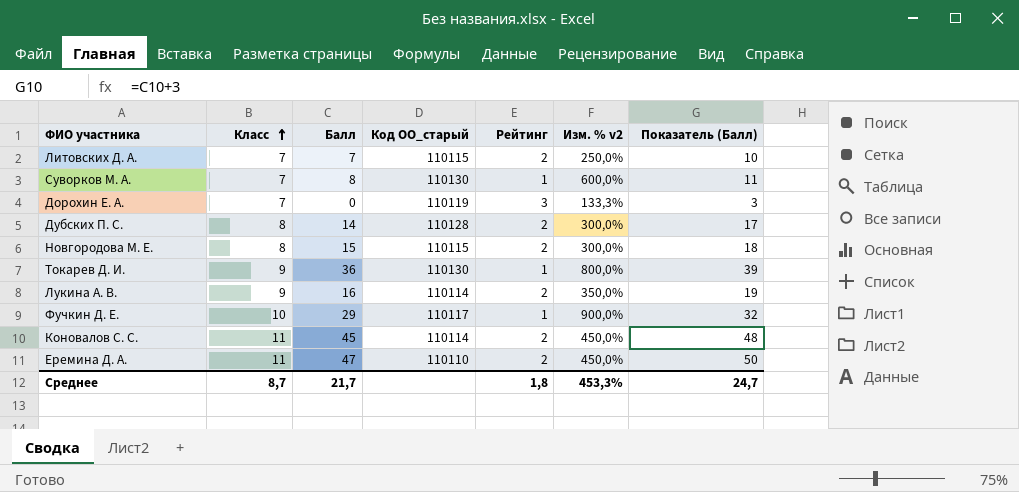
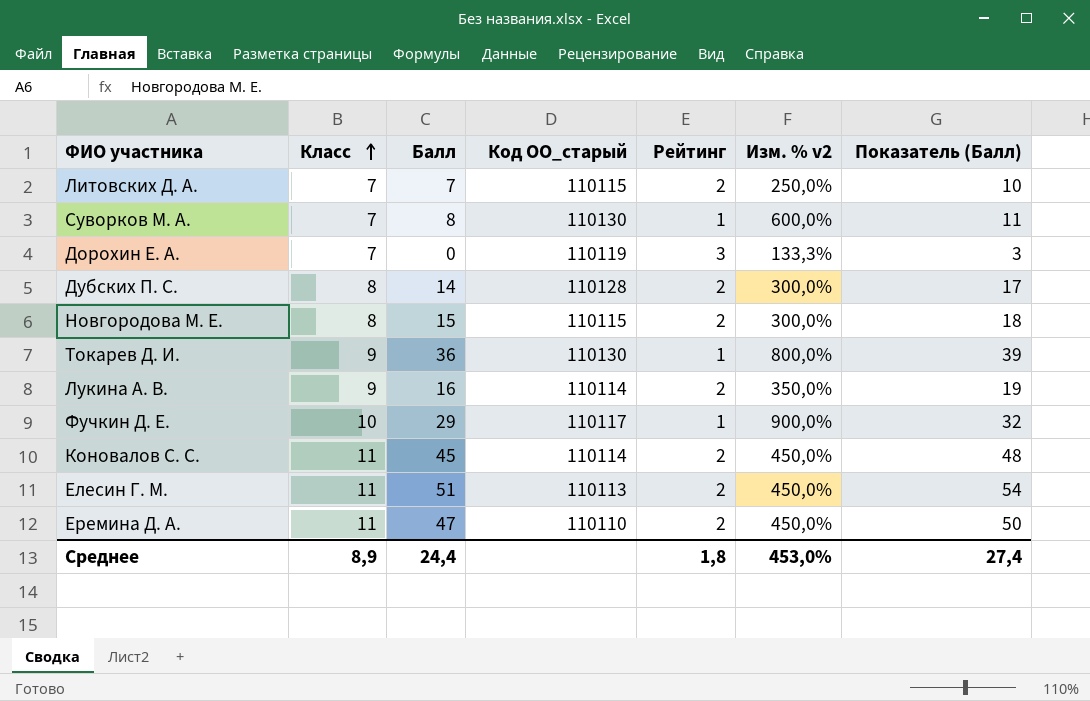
row Елесин Г. М.: none -> 11 | 51 | 110113 | 2 | 450,0% | 54
Среднее | Класс: 8,7 -> 8,9
Среднее | Балл: 21,7 -> 24,4
Среднее | Изм. % v2: 453,3% -> 453,0%
Среднее | Показатель (Балл): 24,7 -> 27,4

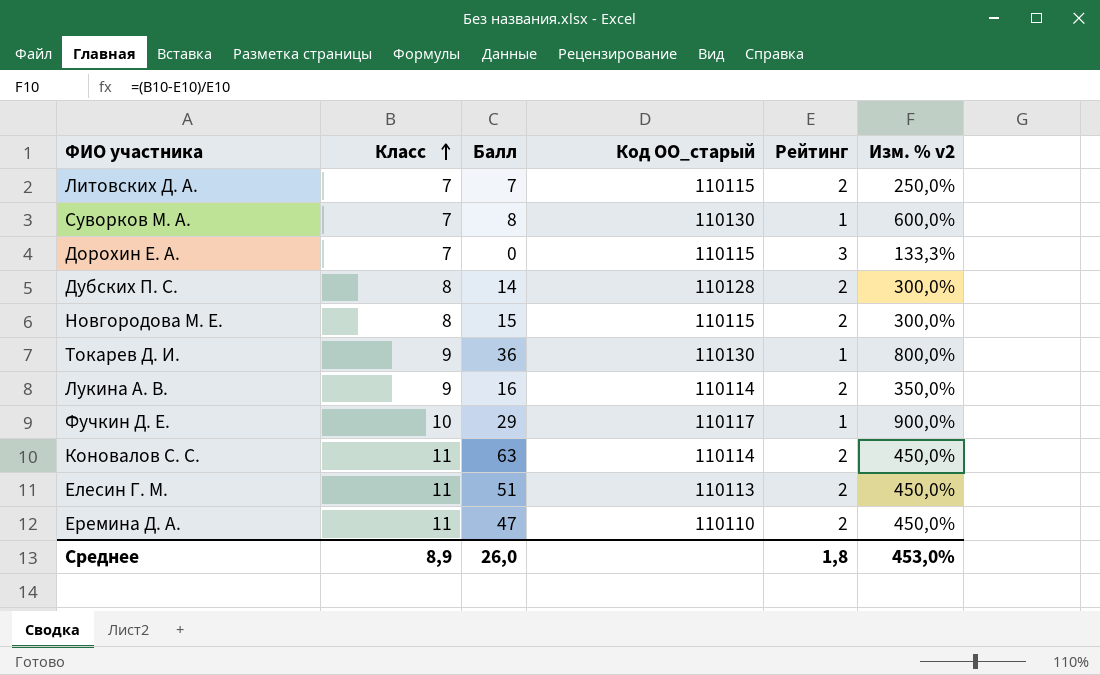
column Показатель (Балл) | formula: [Балл] + 3 -> none
Дорохин Е. А. | Код ОО_старый: 110119 -> 110115
Коновалов С. С. | Балл: 45 -> 63
Среднее | Балл: 24,4 -> 26,0

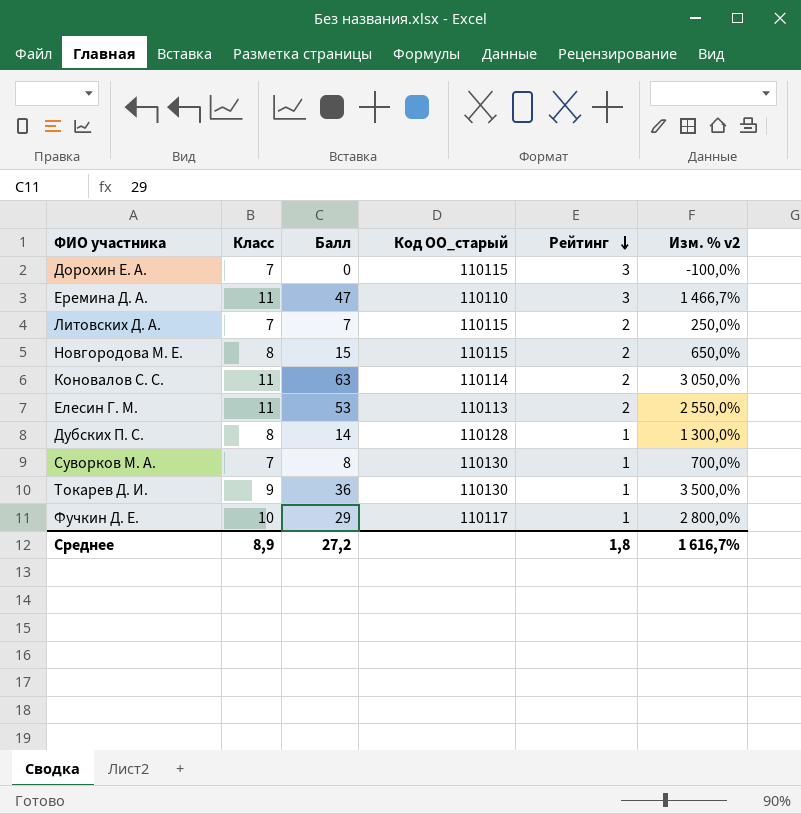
row order: Класс ascending -> Рейтинг descending
column Изм. % v2 | formula: ([Класс] - [Рейтинг]) / [Рейтинг] -> ([Балл] - [Рейтинг]) / [Рейтинг]
row Лукина А. В.: 9 | 16 | 110114 | 2 | 350,0% -> none
Еремина Д. А. | Рейтинг: 2 -> 3
Елесин Г. М. | Балл: 51 -> 53
Дубских П. С. | Рейтинг: 2 -> 1
Среднее | Балл: 26,0 -> 27,2
Среднее | Изм. % v2: 453,0% -> 1 616,7%

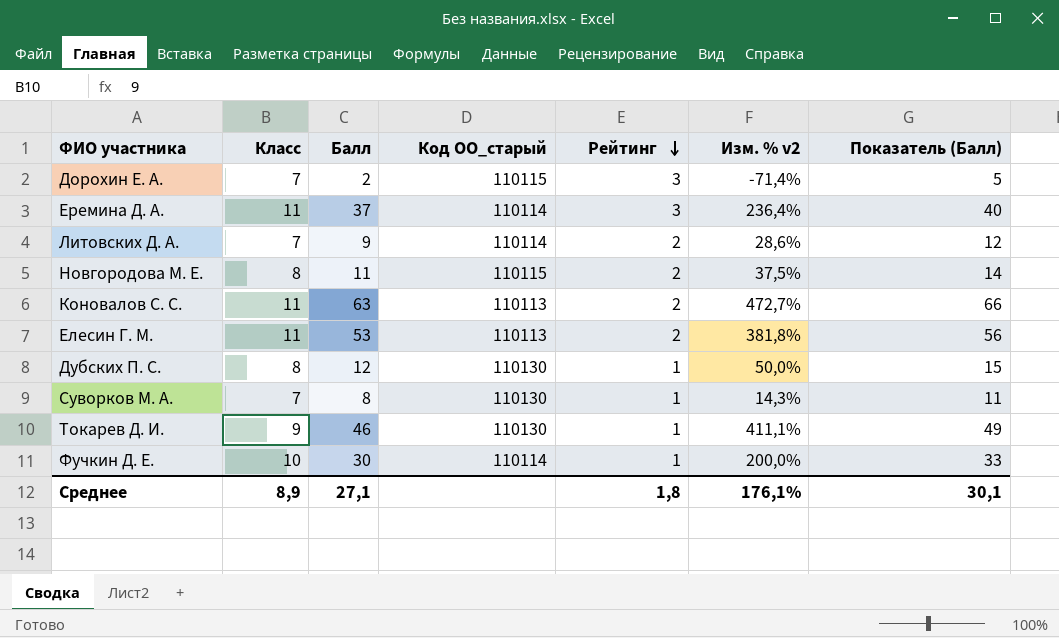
column Изм. % v2 | formula: ([Балл] - [Рейтинг]) / [Рейтинг] -> ([Балл] - [Класс]) / [Класс]
column Показатель (Балл) | formula: none -> [Балл] + 3
Дорохин Е. А. | Балл: 0 -> 2
Еремина Д. А. | Балл: 47 -> 37
Еремина Д. А. | Код ОО_старый: 110110 -> 110114
Литовских Д. А. | Балл: 7 -> 9
Литовских Д. А. | Код ОО_старый: 110115 -> 110114
Новгородова М. Е. | Балл: 15 -> 11
Коновалов С. С. | Код ОО_старый: 110114 -> 110113
Дубских П. С. | Балл: 14 -> 12
Дубских П. С. | Код ОО_старый: 110128 -> 110130
Токарев Д. И. | Балл: 36 -> 46
Фучкин Д. Е. | Балл: 29 -> 30
Фучкин Д. Е. | Код ОО_старый: 110117 -> 110114
Среднее | Балл: 27,2 -> 27,1
Среднее | Изм. % v2: 1 616,7% -> 176,1%

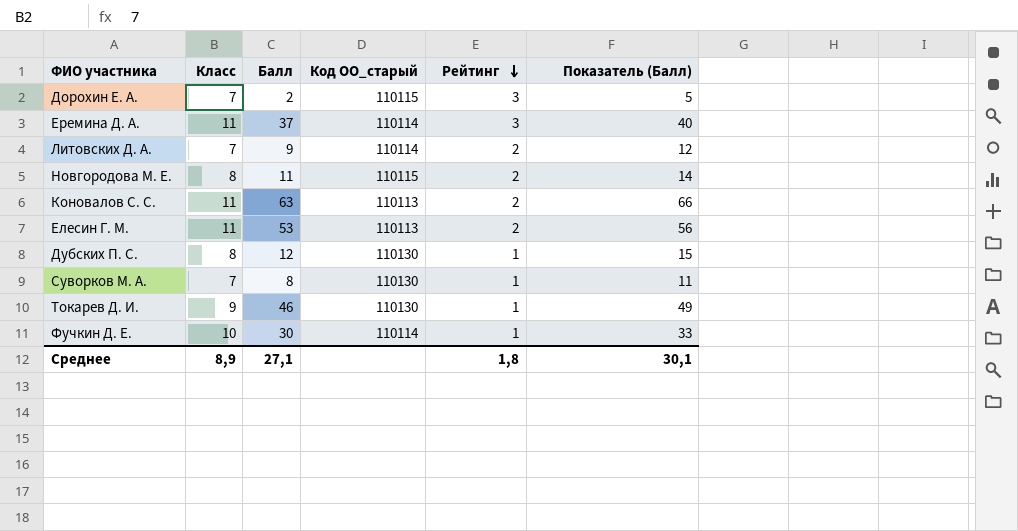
column Изм. % v2 | formula: ([Балл] - [Класс]) / [Класс] -> none

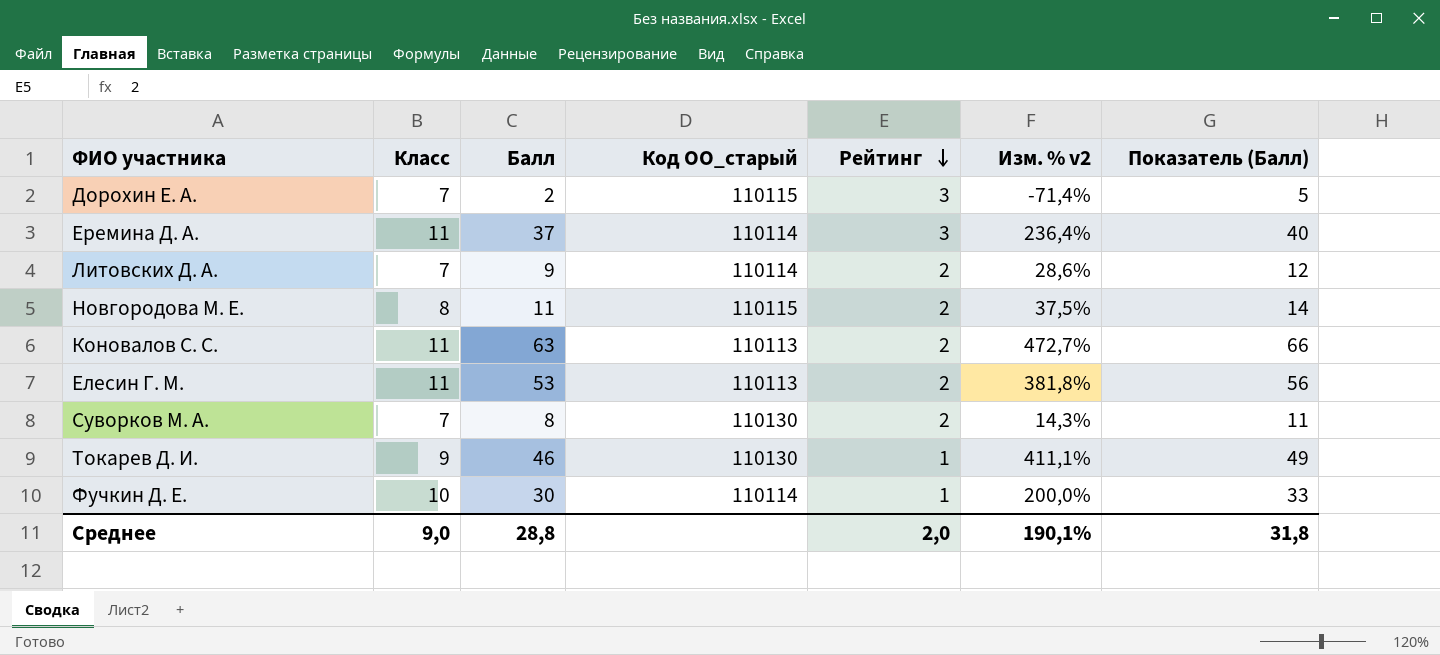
column Изм. % v2 | formula: none -> ([Балл] - [Класс]) / [Класс]
row Дубских П. С.: 8 | 12 | 110130 | 1 | 15 -> none
Суворков М. А. | Рейтинг: 1 -> 2
Среднее | Класс: 8,9 -> 9,0
Среднее | Балл: 27,1 -> 28,8
Среднее | Рейтинг: 1,8 -> 2,0
Среднее | Показатель (Балл): 30,1 -> 31,8

